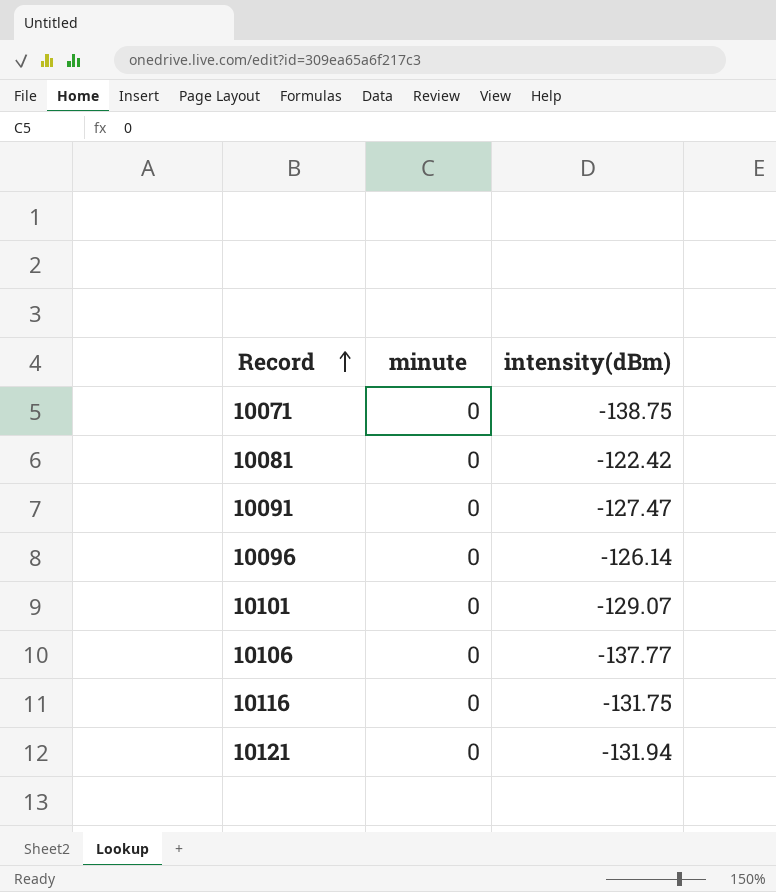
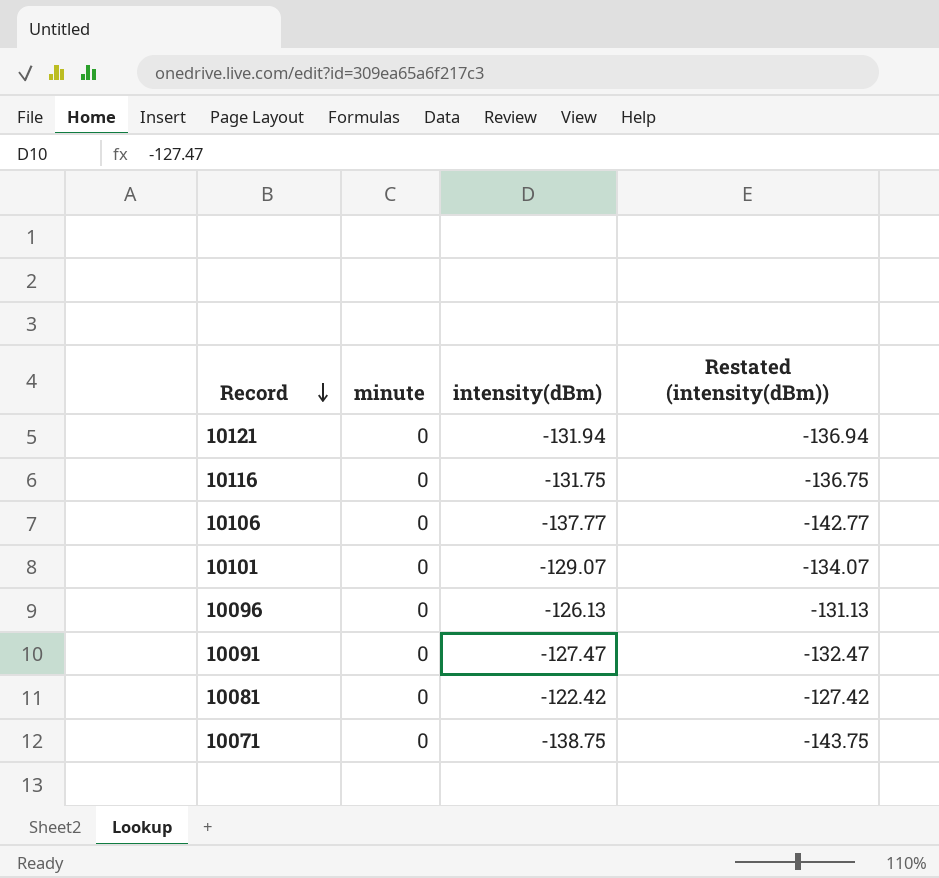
row order: Record ascending -> Record descending
column Restated (intensity(dBm)) | formula: none -> [intensity(dBm)] - 5
10096 | intensity(dBm): -126.14 -> -126.13

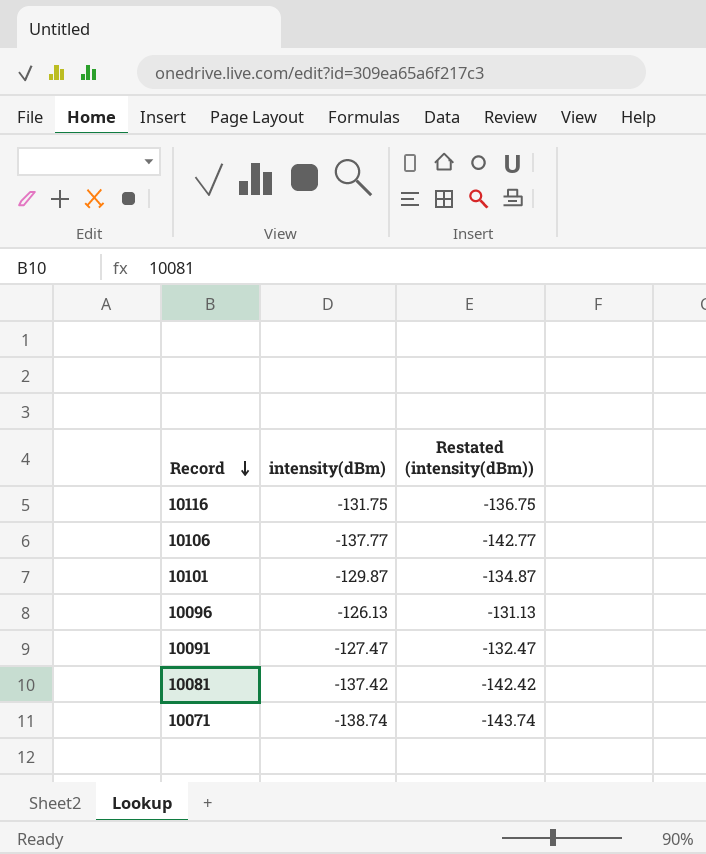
column minute | position: 2 -> none
row 10121: 0 | -131.94 | -136.94 -> none
10101 | intensity(dBm): -129.07 -> -129.87
10101 | Restated (intensity(dBm)): -134.07 -> -134.87
10081 | intensity(dBm): -122.42 -> -137.42
10081 | Restated (intensity(dBm)): -127.42 -> -142.42
10071 | intensity(dBm): -138.75 -> -138.74
10071 | Restated (intensity(dBm)): -143.75 -> -143.74

